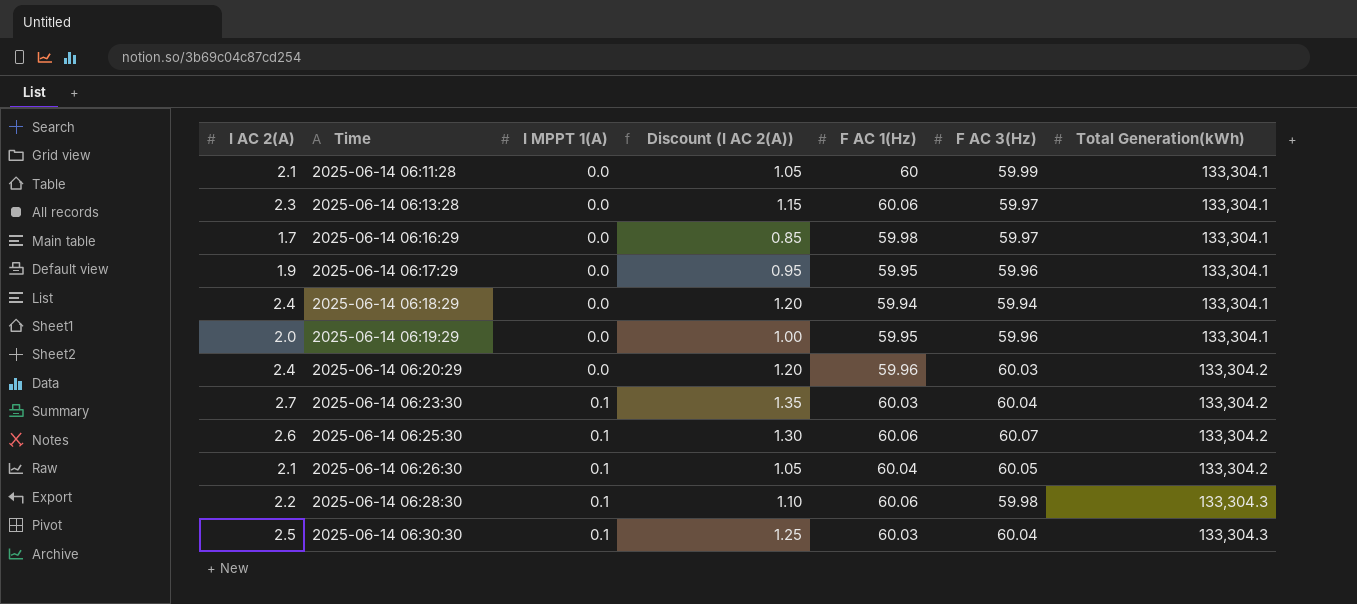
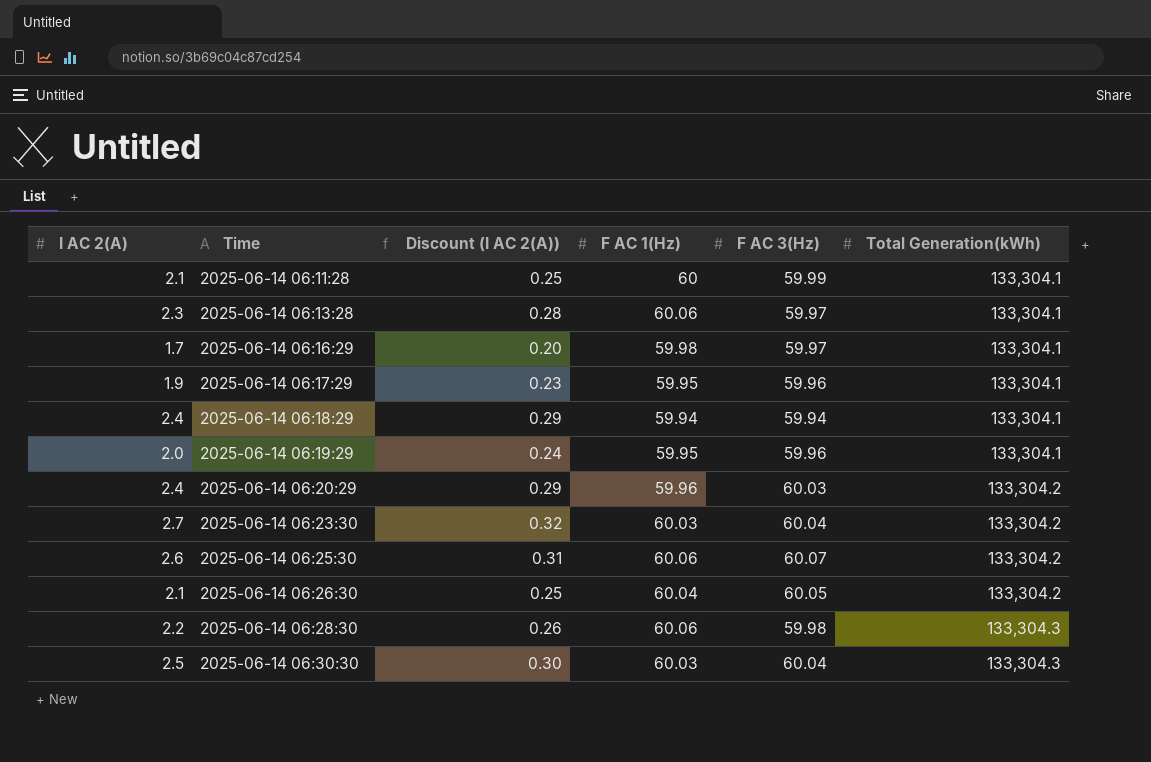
column I MPPT 1(A) | position: 3 -> none
column Discount (I AC 2(A)) | formula: [I AC 2(A)] * 0.5 -> [I AC 2(A)] * 0.12

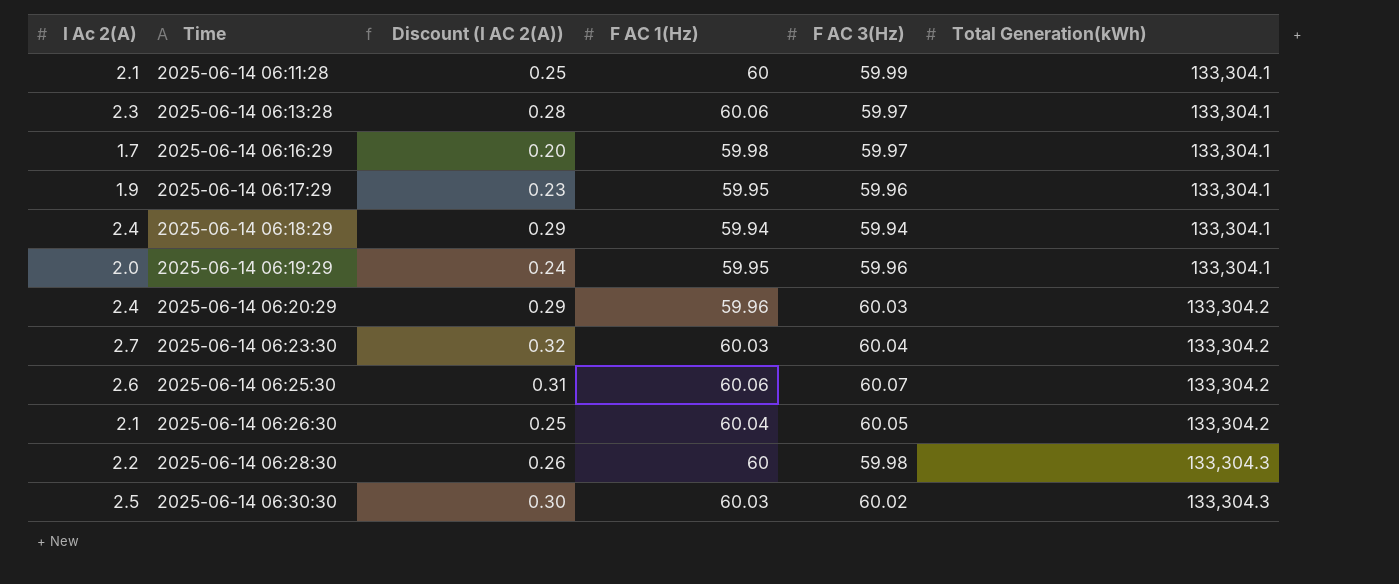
column name: I AC 2(A) -> I Ac 2(A)
2025-06-14 06:28:30 | F AC 1(Hz): 60.06 -> 60
2025-06-14 06:30:30 | F AC 3(Hz): 60.04 -> 60.02

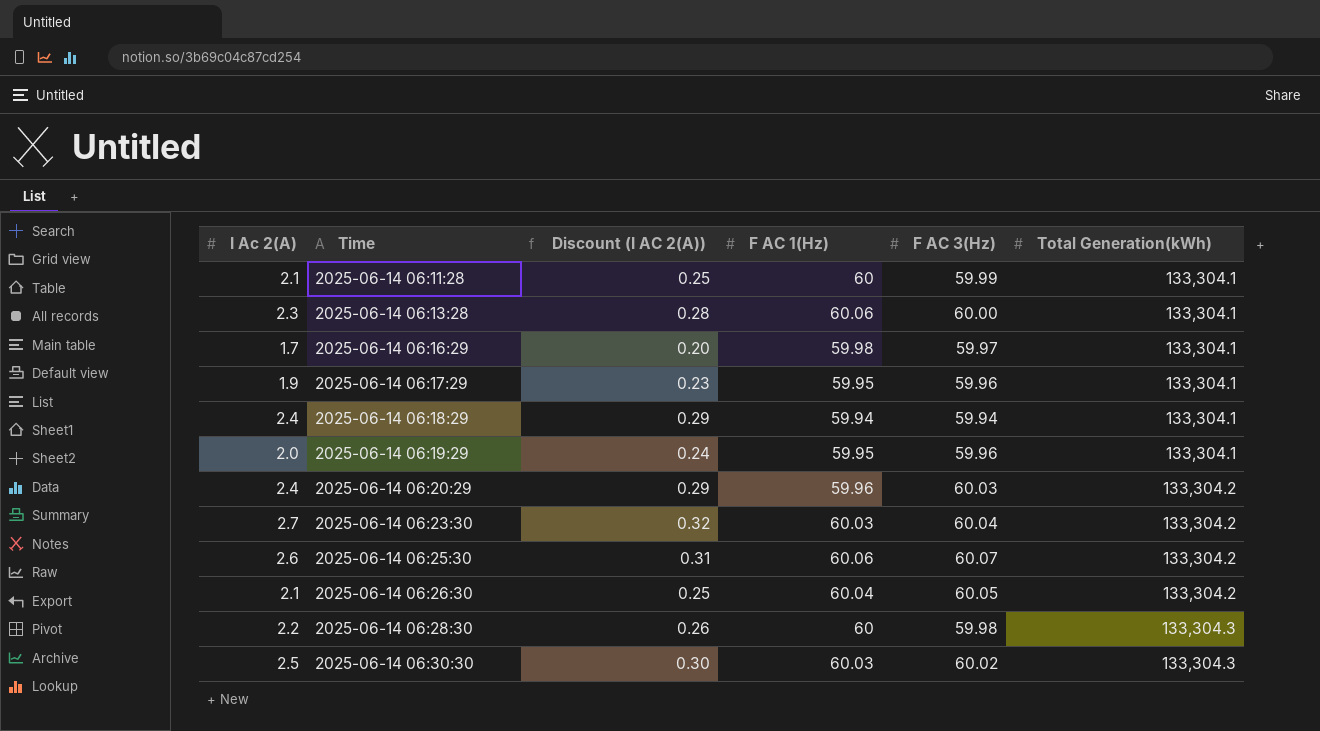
2025-06-14 06:13:28 | F AC 3(Hz): 59.97 -> 60.00

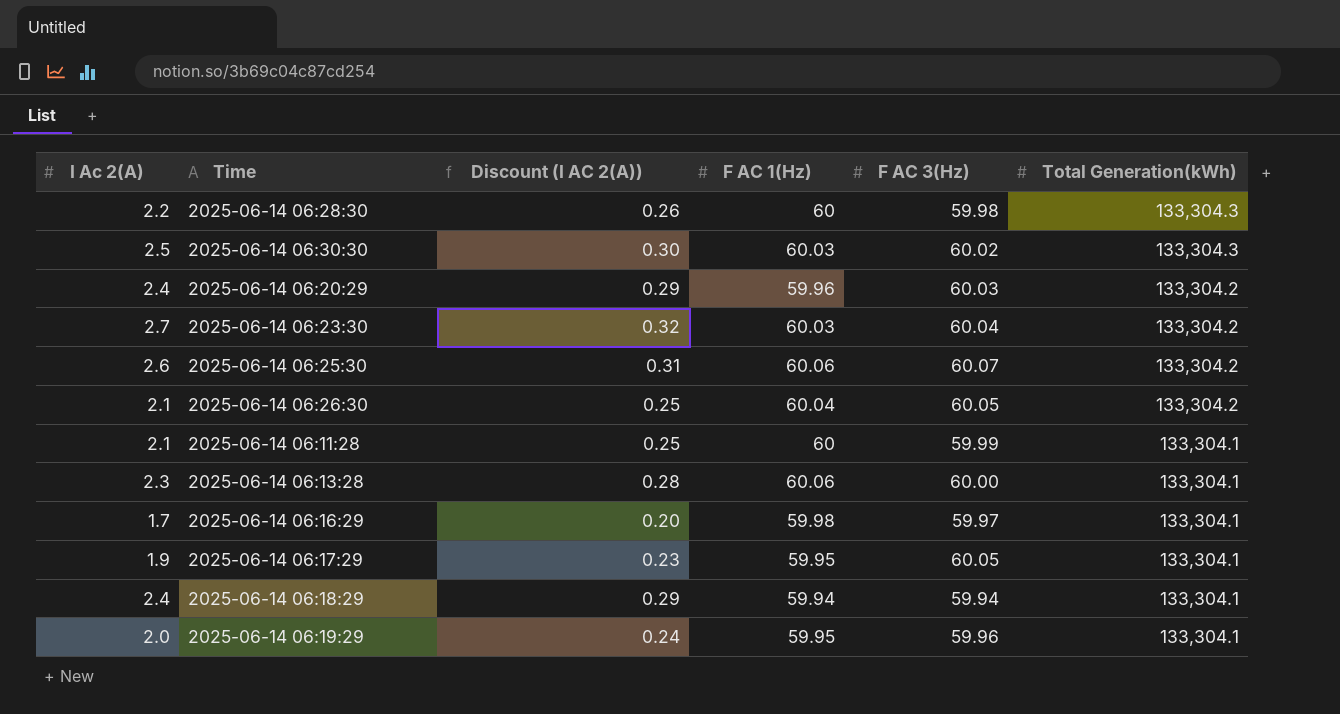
row order: Time ascending -> Total Generation(kWh) descending
2025-06-14 06:17:29 | F AC 3(Hz): 59.96 -> 60.05

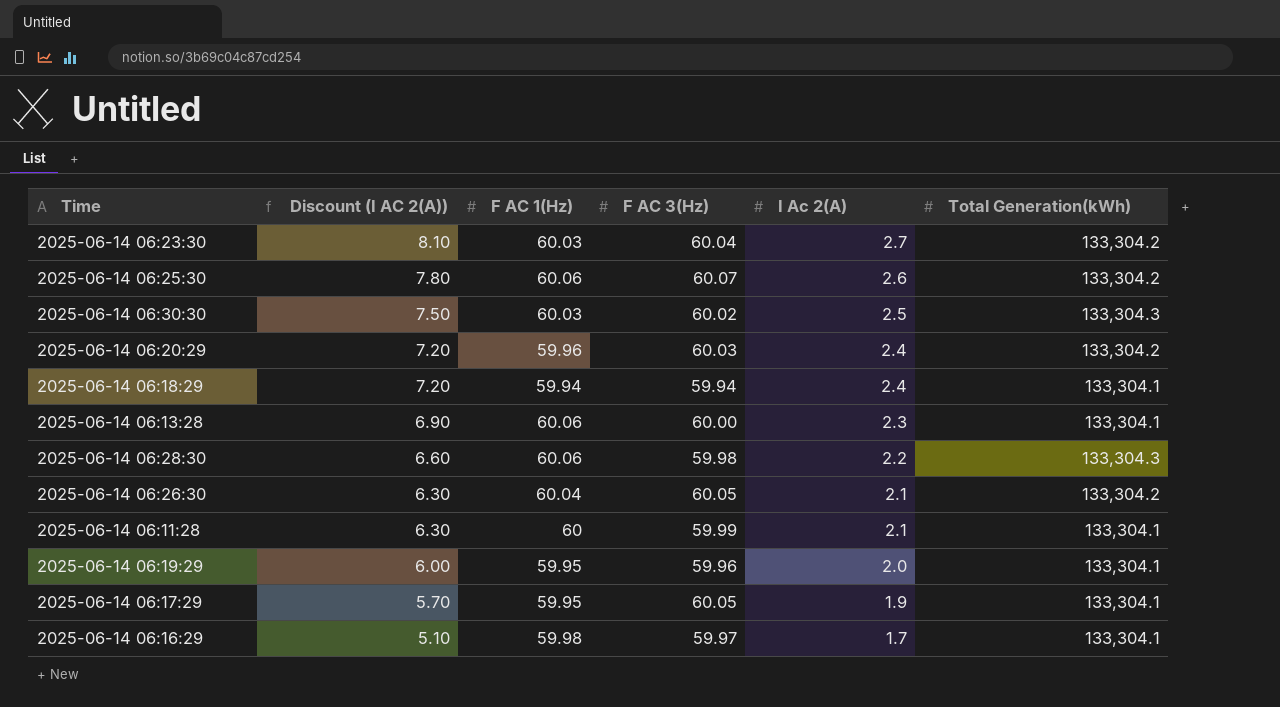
row order: Total Generation(kWh) descending -> Discount (I AC 2(A)) descending
column Discount (I AC 2(A)) | formula: [I Ac 2(A)] * 0.12 -> [I Ac 2(A)] * 3
column I Ac 2(A) | position: 1 -> 5
2025-06-14 06:28:30 | F AC 1(Hz): 60 -> 60.06

